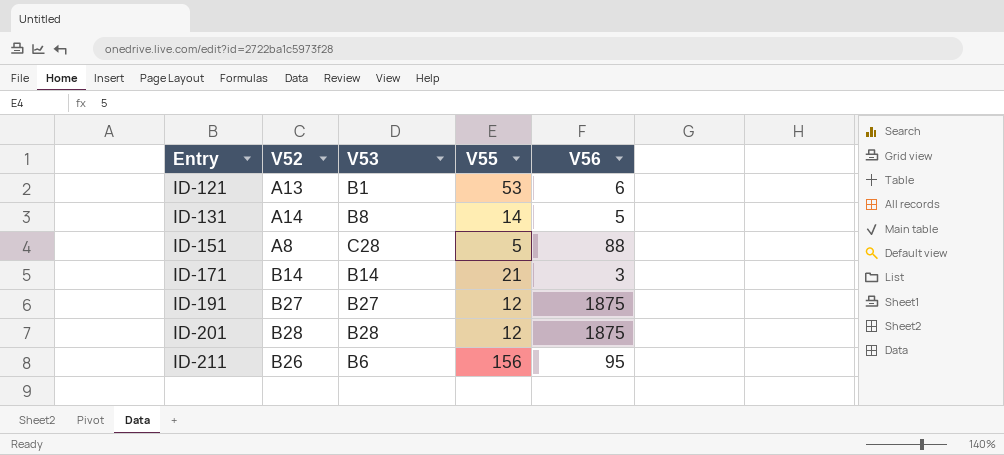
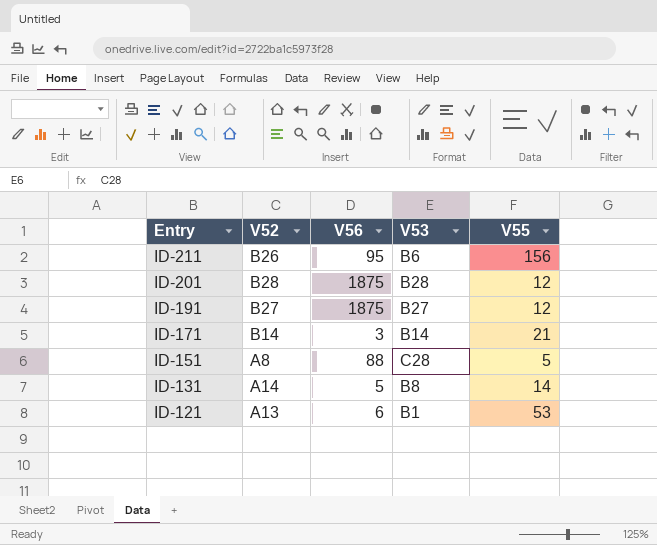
row order: Entry ascending -> Entry descending
column V56 | position: 5 -> 3

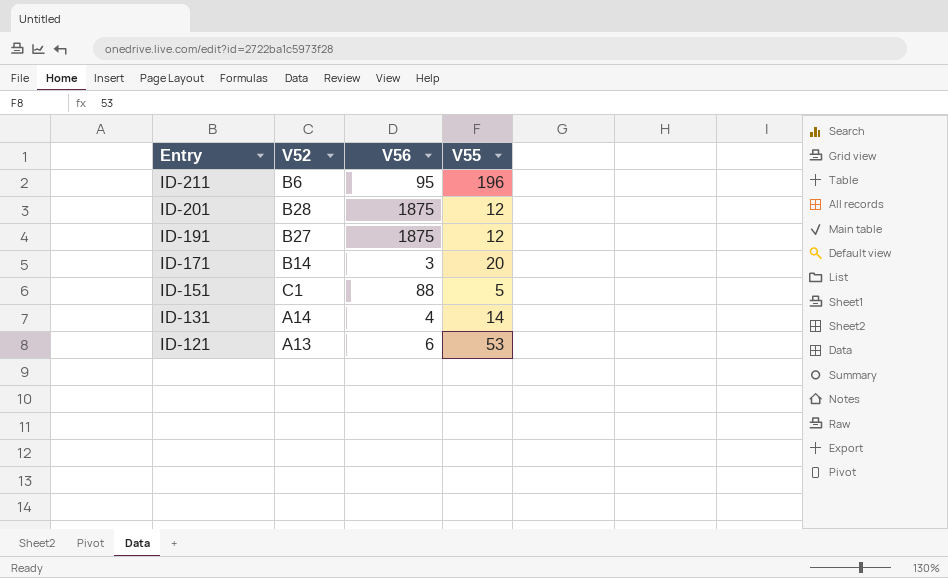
column V53 | position: 4 -> none
ID-211 | V52: B26 -> B6
ID-211 | V55: 156 -> 196
ID-171 | V55: 21 -> 20
ID-151 | V52: A8 -> C1
ID-131 | V56: 5 -> 4

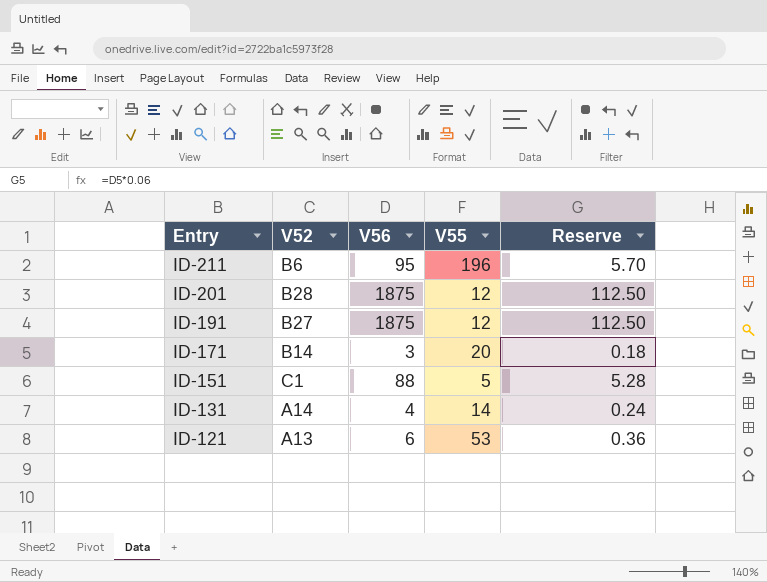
column Reserve | formula: none -> [V56] * 0.06

